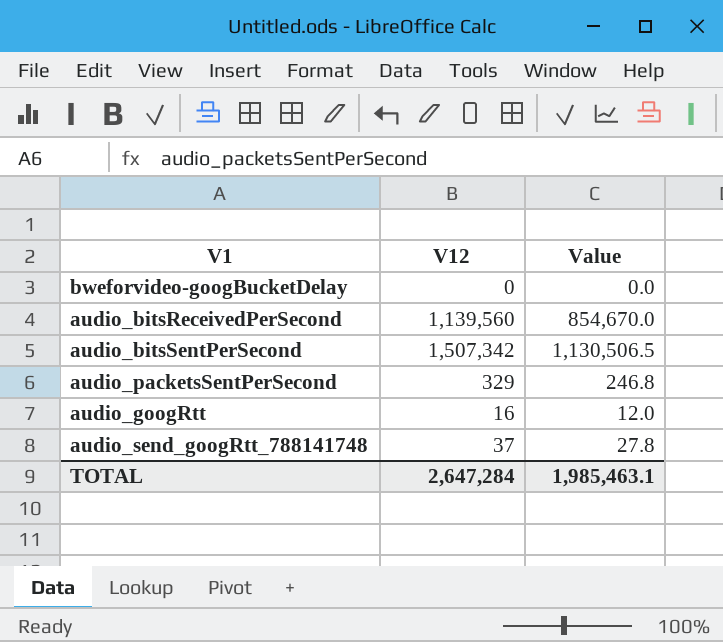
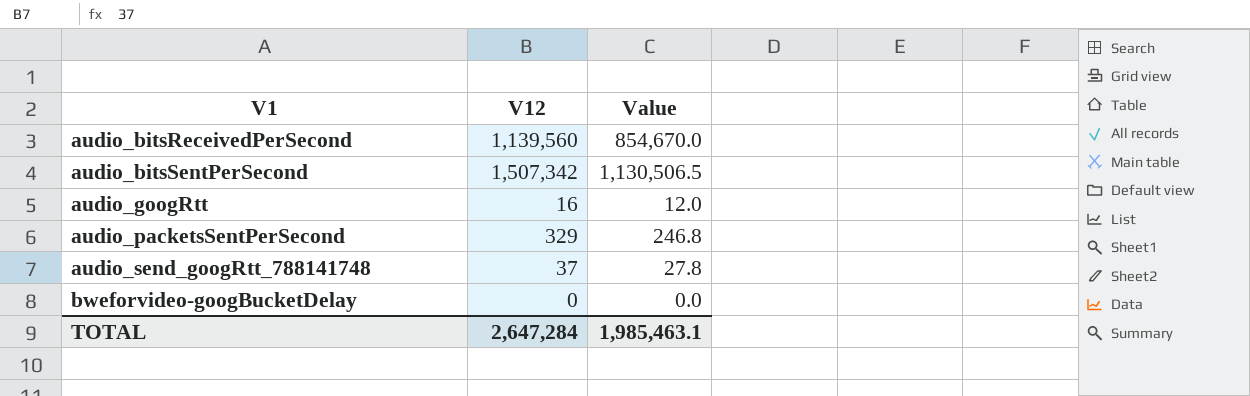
row order: none -> V1 ascending

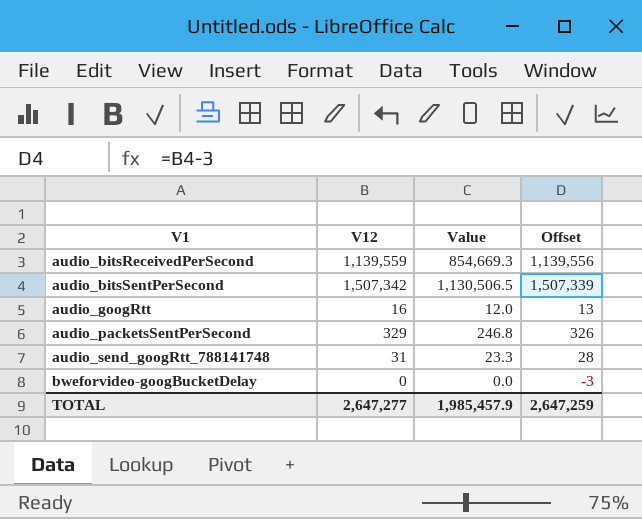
column Offset | formula: none -> [V12] - 3
audio_bitsReceivedPerSecond | V12: 1,139,560 -> 1,139,559
audio_bitsReceivedPerSecond | Value: 854,670.0 -> 854,669.3
audio_send_googRtt_788141748 | V12: 37 -> 31
audio_send_googRtt_788141748 | Value: 27.8 -> 23.3
TOTAL | V12: 2,647,284 -> 2,647,277
TOTAL | Value: 1,985,463.1 -> 1,985,457.9

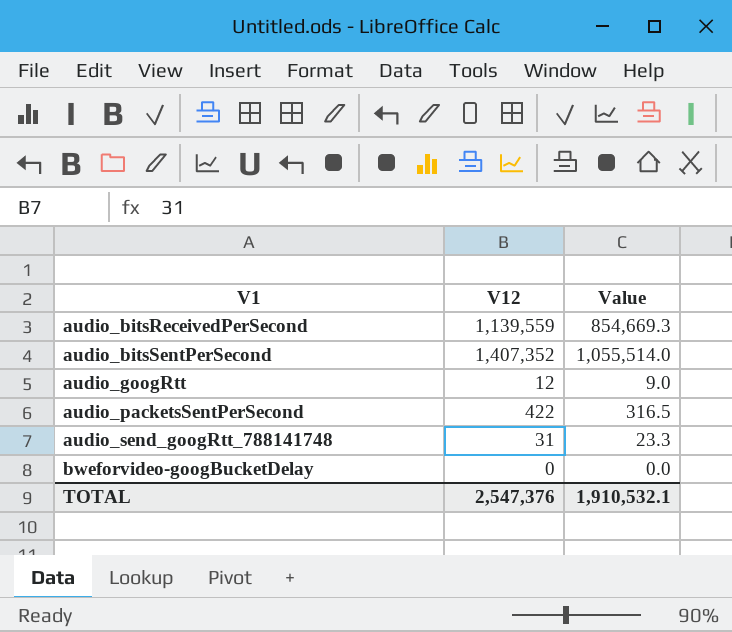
column Offset | formula: [V12] - 3 -> none
audio_bitsSentPerSecond | V12: 1,507,342 -> 1,407,352
audio_bitsSentPerSecond | Value: 1,130,506.5 -> 1,055,514.0
audio_googRtt | V12: 16 -> 12
audio_googRtt | Value: 12.0 -> 9.0
audio_packetsSentPerSecond | V12: 329 -> 422
audio_packetsSentPerSecond | Value: 246.8 -> 316.5
TOTAL | V12: 2,647,277 -> 2,547,376
TOTAL | Value: 1,985,457.9 -> 1,910,532.1

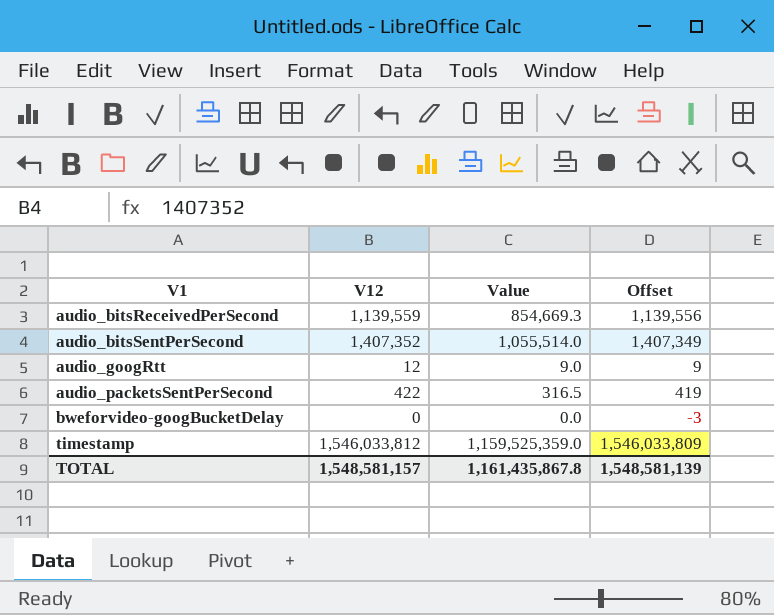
column Offset | formula: none -> [V12] - 3
row audio_send_googRtt_788141748: 31 | 23.3 -> none
row timestamp: none -> 1,546,033,812 | 1,159,525,359.0 | 1,546,033,809
TOTAL | V12: 2,547,376 -> 1,548,581,157
TOTAL | Value: 1,910,532.1 -> 1,161,435,867.8

